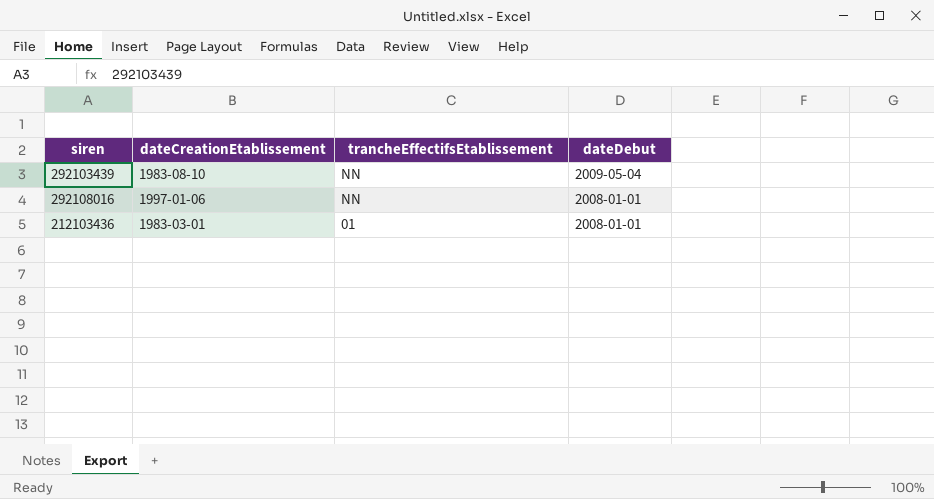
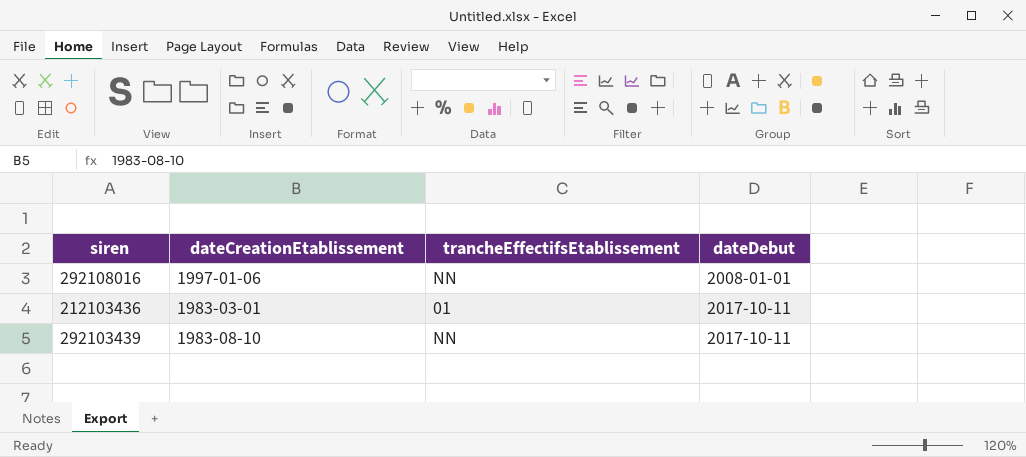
row order: trancheEffectifsEtablissement descending -> dateDebut ascending
212103436 | dateDebut: 2008-01-01 -> 2017-10-11
292103439 | dateDebut: 2009-05-04 -> 2017-10-11

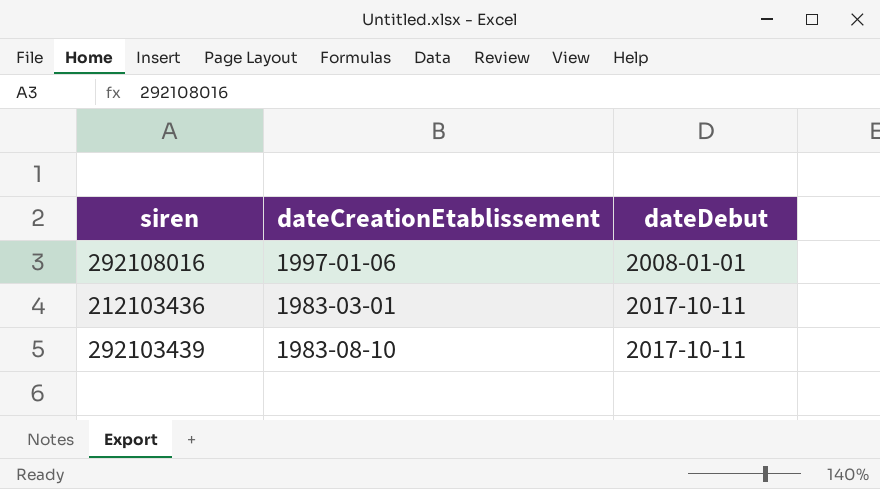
column trancheEffectifsEtablissement | position: 3 -> none

